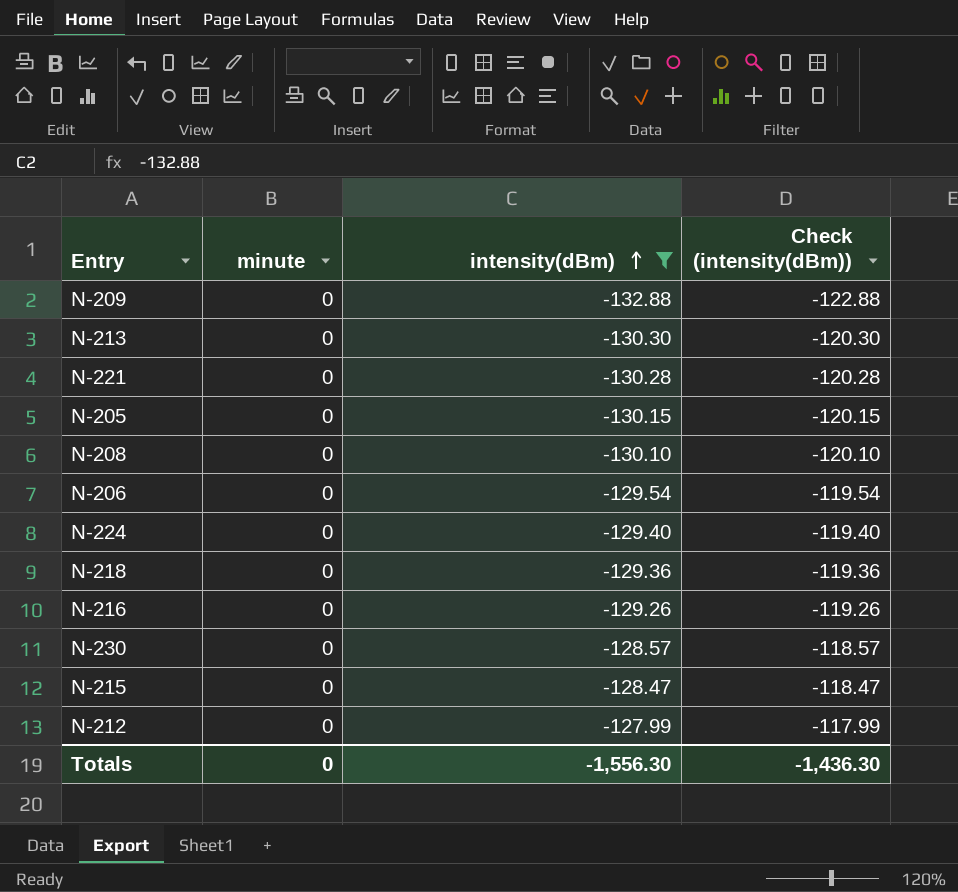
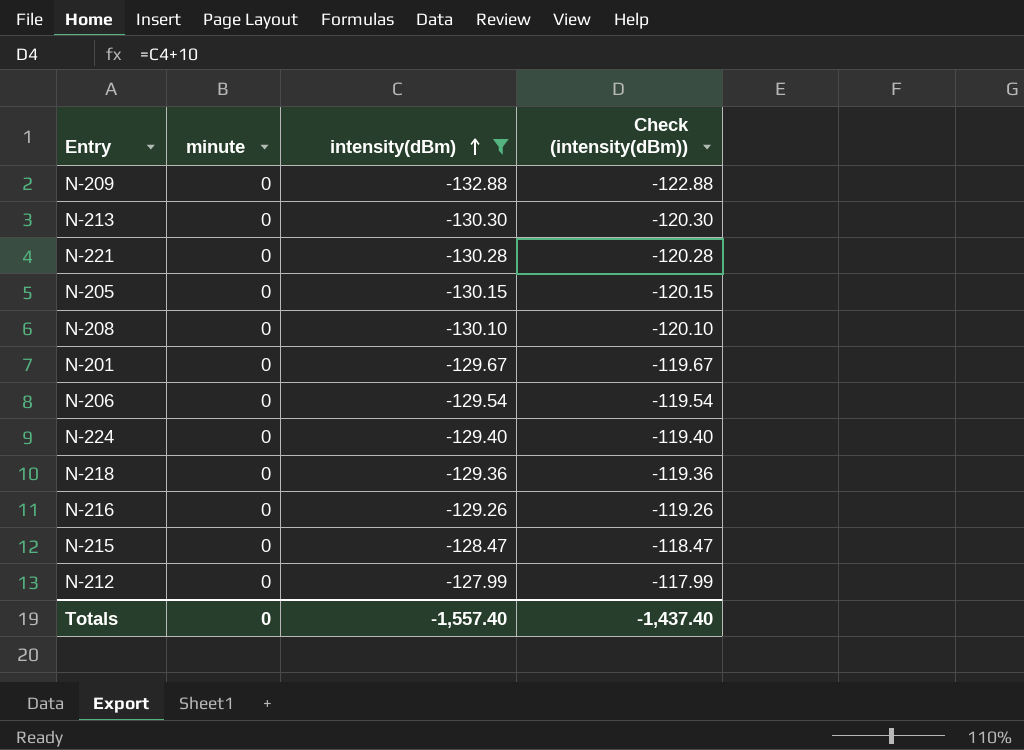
row N-230: 0 | -128.57 | -118.57 -> none
row N-201: none -> 0 | -129.67 | -119.67
Totals | intensity(dBm): -1,556.30 -> -1,557.40
Totals | Check (intensity(dBm)): -1,436.30 -> -1,437.40

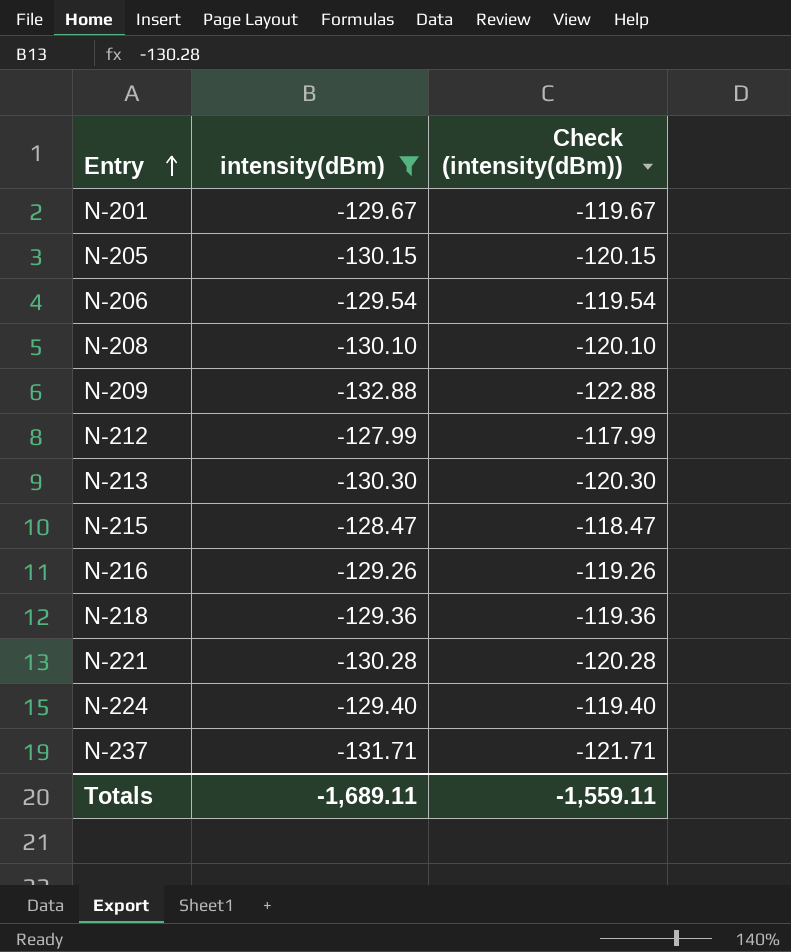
row order: intensity(dBm) ascending -> Entry ascending
column minute | position: 2 -> none
row N-237: none -> -131.71 | -121.71
Totals | intensity(dBm): -1,557.40 -> -1,689.11
Totals | Check (intensity(dBm)): -1,437.40 -> -1,559.11

